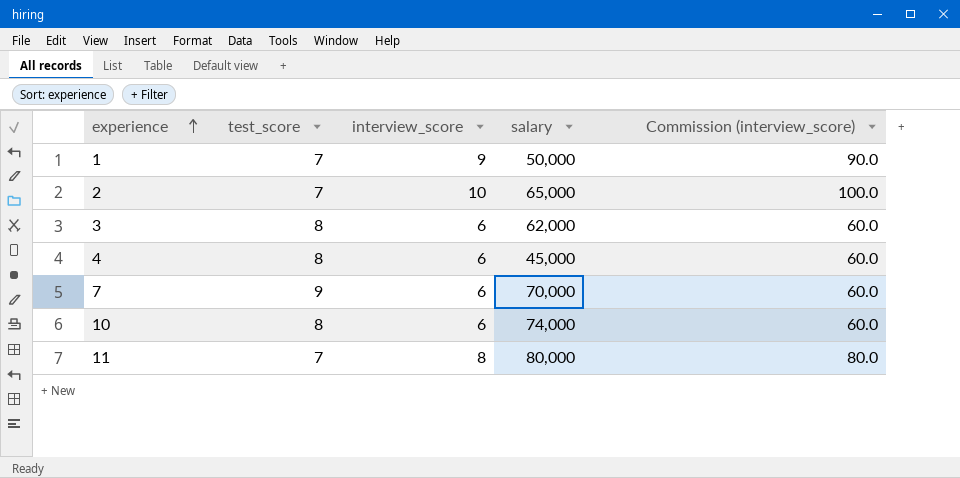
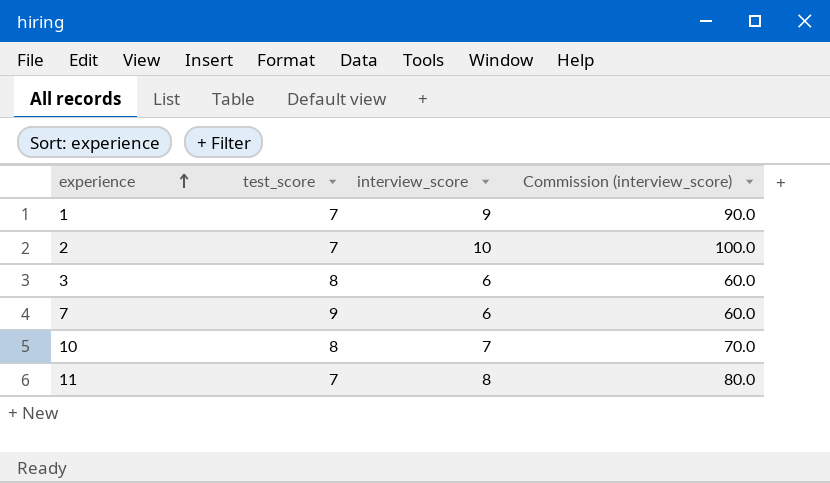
column salary | position: 4 -> none
row 4: 8 | 6 | 45,000 | 60.0 -> none
10 | interview_score: 6 -> 7
10 | Commission (interview_score): 60.0 -> 70.0

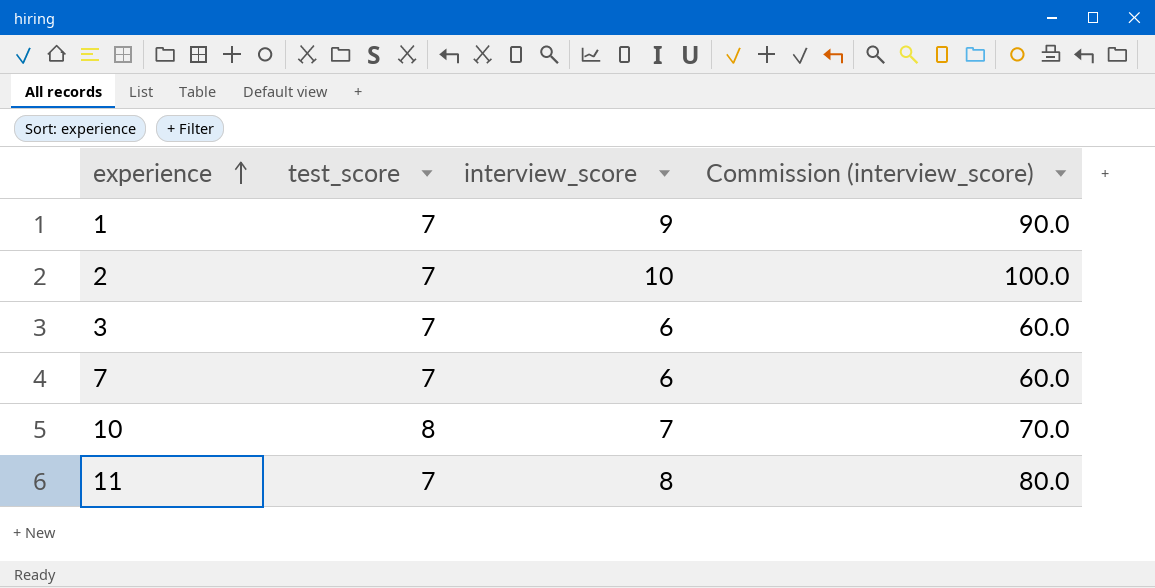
3 | test_score: 8 -> 7
7 | test_score: 9 -> 7

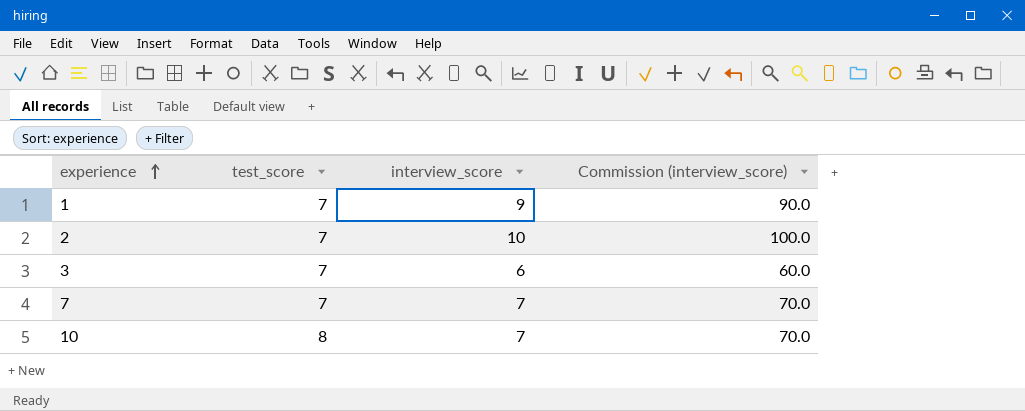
row 11: 7 | 8 | 80.0 -> none
7 | interview_score: 6 -> 7
7 | Commission (interview_score): 60.0 -> 70.0

